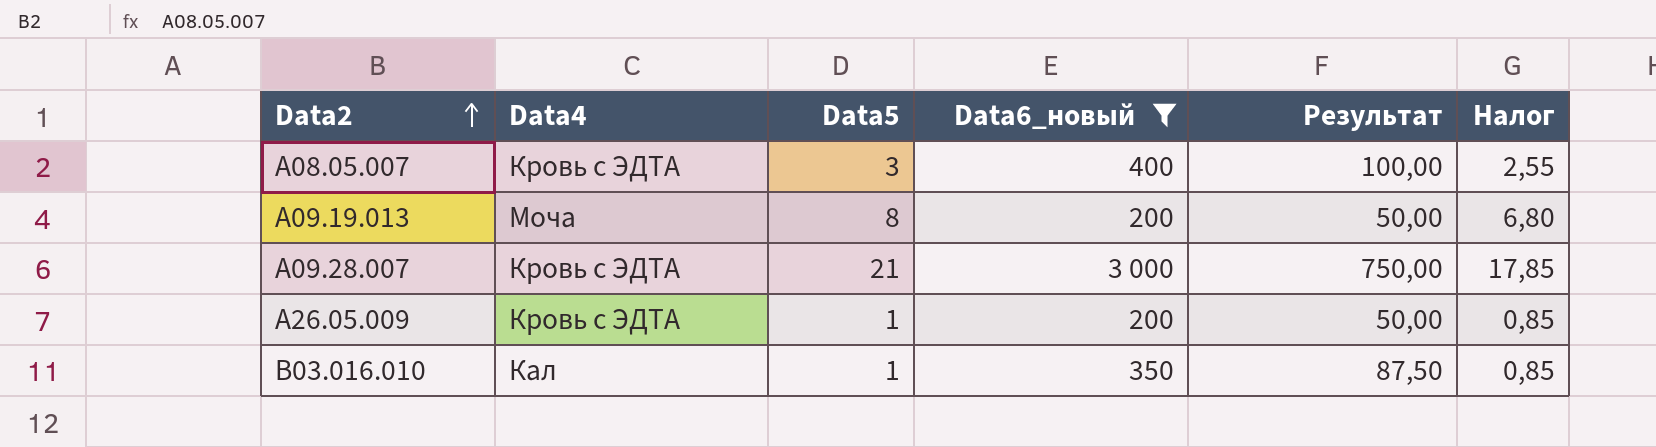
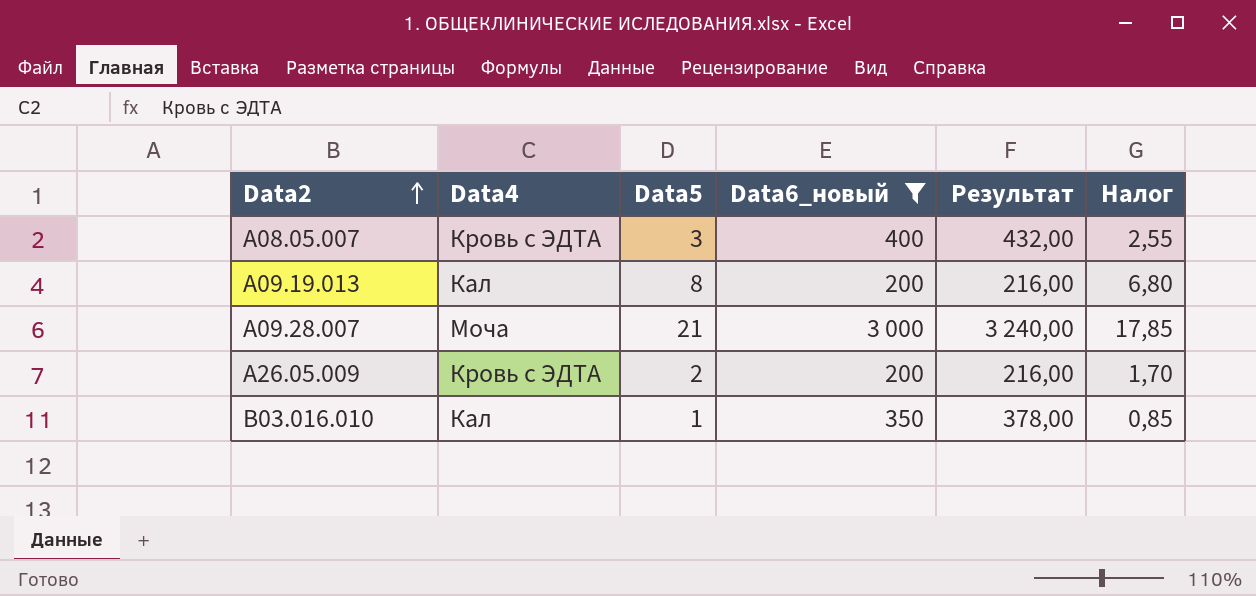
column Результат | formula: [Data6_новый] * 0,25 -> [Data6_новый] * 1,08
A09.19.013 | Data4: Моча -> Кал
A09.28.007 | Data4: Кровь с ЭДТА -> Моча
A26.05.009 | Data5: 1 -> 2
A26.05.009 | Налог: 0,85 -> 1,70

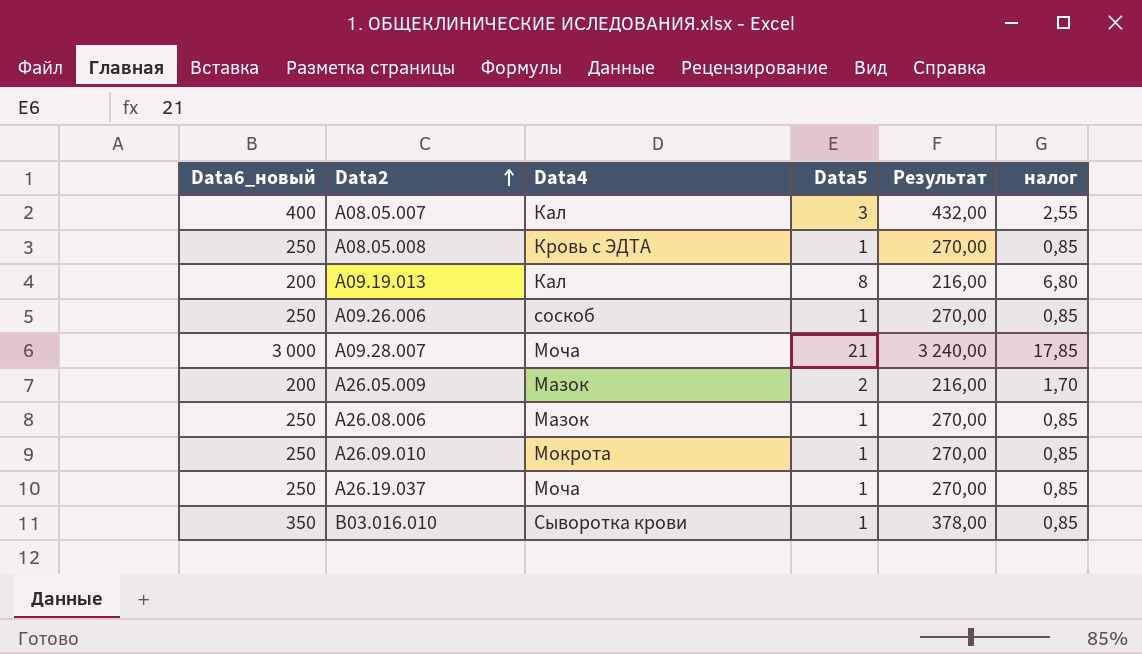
filter: Data6_новый != 250 -> none
column Data6_новый | position: 4 -> 1
column name: Налог -> налог
A08.05.007 | Data4: Кровь с ЭДТА -> Кал
A26.05.009 | Data4: Кровь с ЭДТА -> Мазок
B03.016.010 | Data4: Кал -> Сыворотка крови

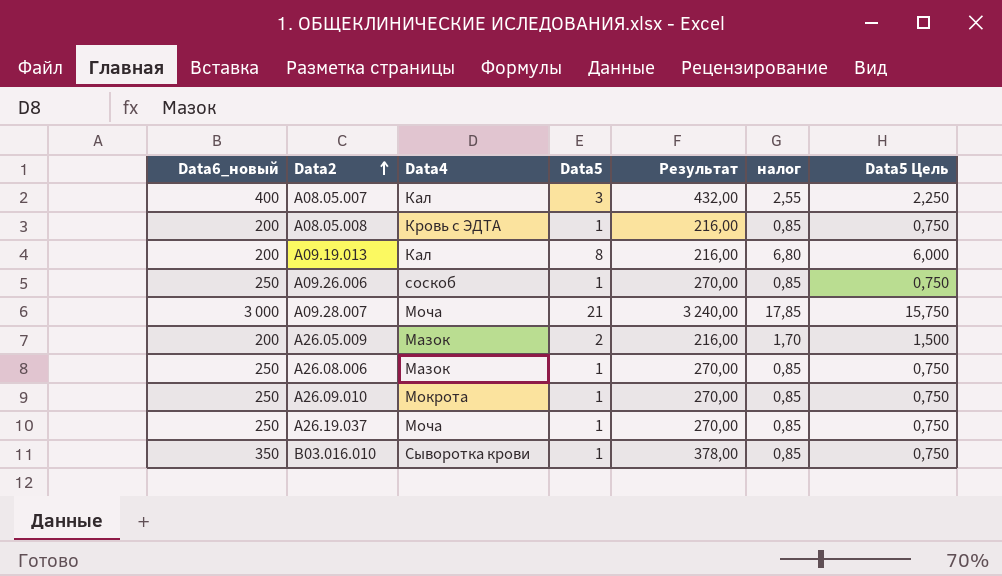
column Data5 Цель | formula: none -> [Data5] * 0,75
A08.05.008 | Data6_новый: 250 -> 200
A08.05.008 | Результат: 270,00 -> 216,00

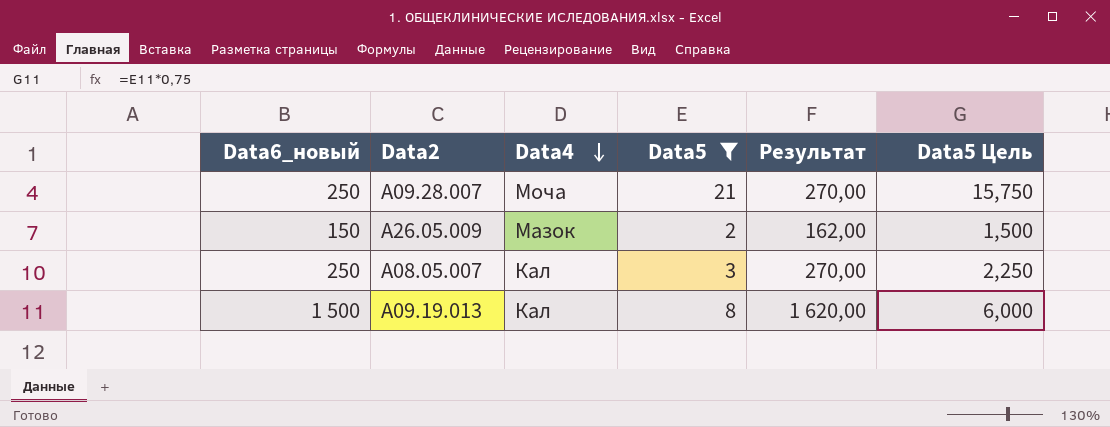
filter: none -> Data5 != 1
row order: Data2 ascending -> Data4 descending
column налог | formula: [Data5] * 0,85 -> none
A09.28.007 | Data6_новый: 3 000 -> 250
A09.28.007 | Результат: 3 240,00 -> 270,00
A26.05.009 | Data6_новый: 200 -> 150
A26.05.009 | Результат: 216,00 -> 162,00
A08.05.007 | Data6_новый: 400 -> 250
A08.05.007 | Результат: 432,00 -> 270,00
A09.19.013 | Data6_новый: 200 -> 1 500
A09.19.013 | Результат: 216,00 -> 1 620,00

